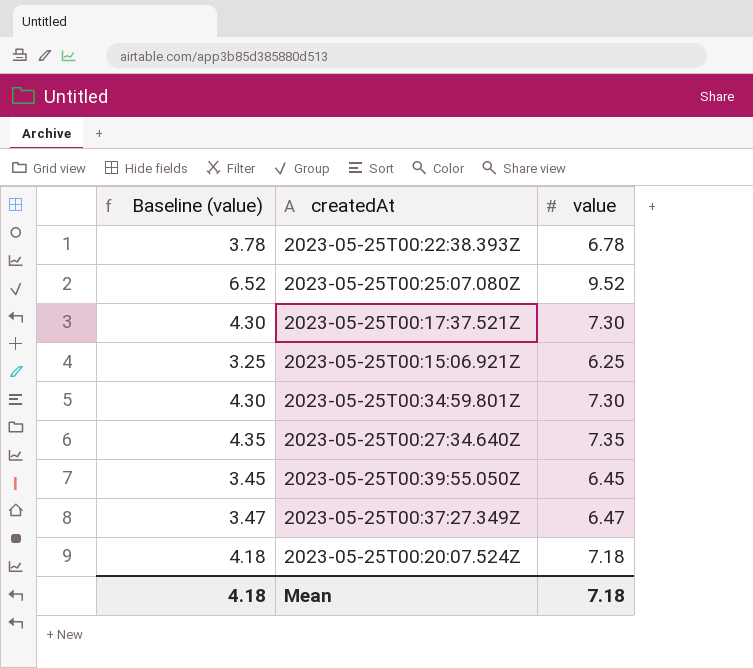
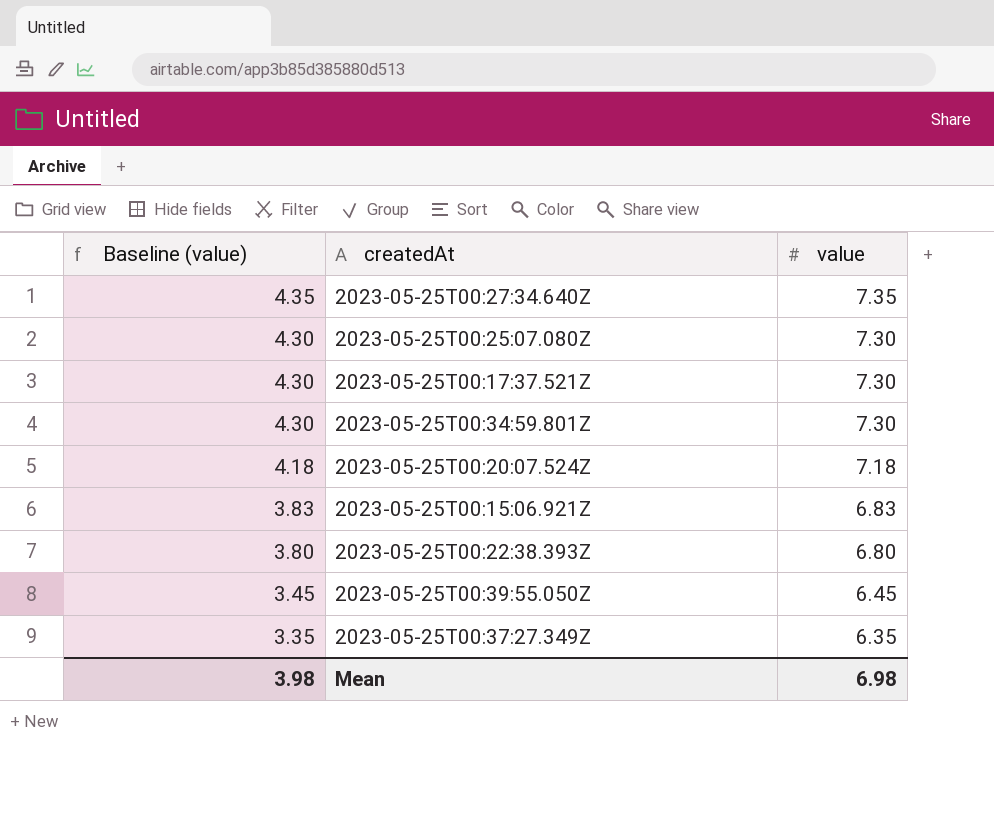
row order: none -> Baseline (value) descending
2023-05-25T00:25:07.080Z | Baseline (value): 6.52 -> 4.30
2023-05-25T00:25:07.080Z | value: 9.52 -> 7.30
2023-05-25T00:15:06.921Z | Baseline (value): 3.25 -> 3.83
2023-05-25T00:15:06.921Z | value: 6.25 -> 6.83
2023-05-25T00:22:38.393Z | Baseline (value): 3.78 -> 3.80
2023-05-25T00:22:38.393Z | value: 6.78 -> 6.80
2023-05-25T00:37:27.349Z | Baseline (value): 3.47 -> 3.35
2023-05-25T00:37:27.349Z | value: 6.47 -> 6.35
Mean | Baseline (value): 4.18 -> 3.98
Mean | value: 7.18 -> 6.98

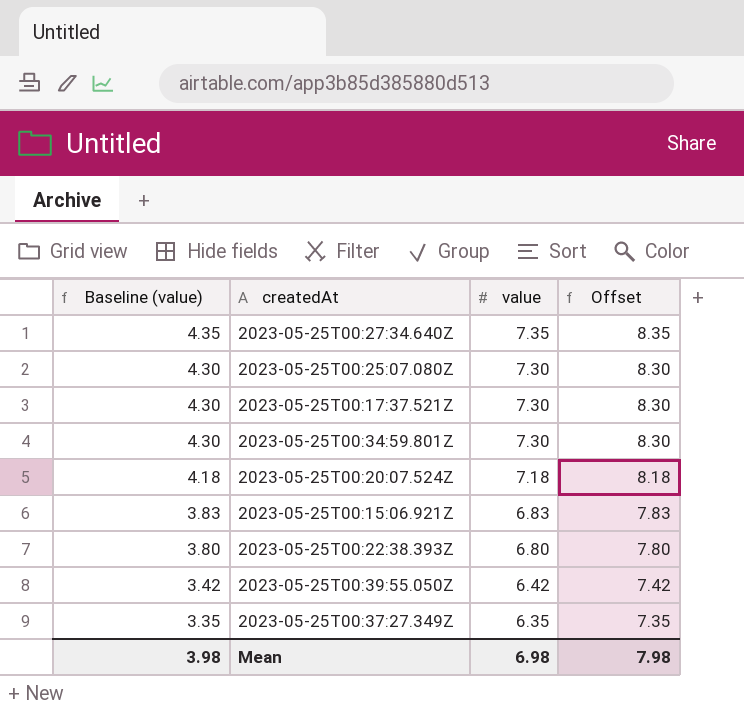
column Offset | formula: none -> [value] + 1
2023-05-25T00:39:55.050Z | Baseline (value): 3.45 -> 3.42
2023-05-25T00:39:55.050Z | value: 6.45 -> 6.42

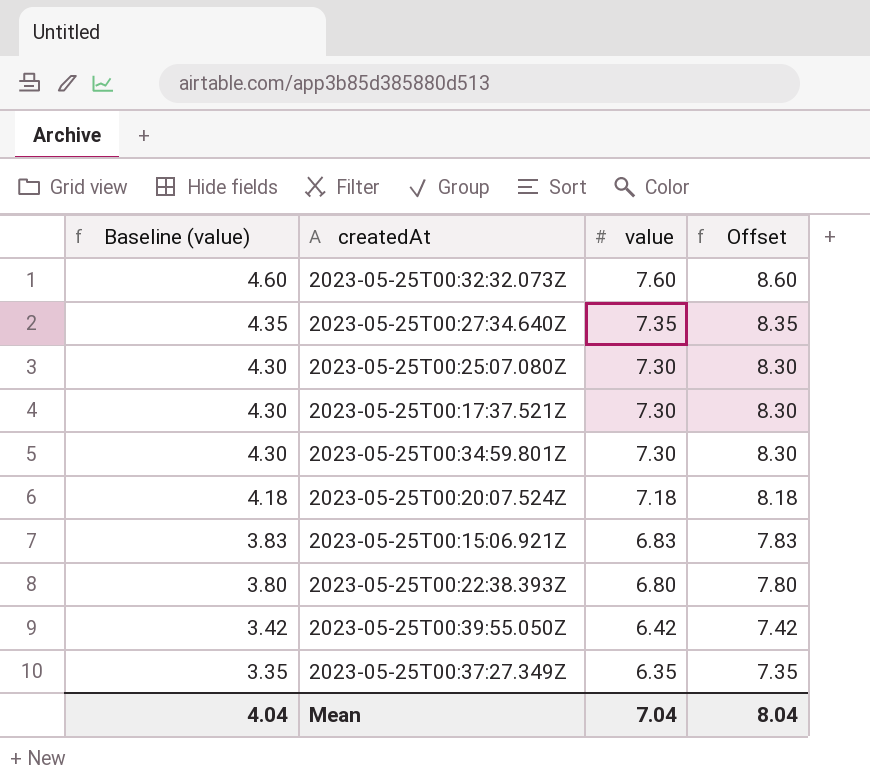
row 2023-05-25T00:32:32.073Z: none -> 4.60 | 7.60 | 8.60
Mean | Baseline (value): 3.98 -> 4.04
Mean | value: 6.98 -> 7.04
Mean | Offset: 7.98 -> 8.04

